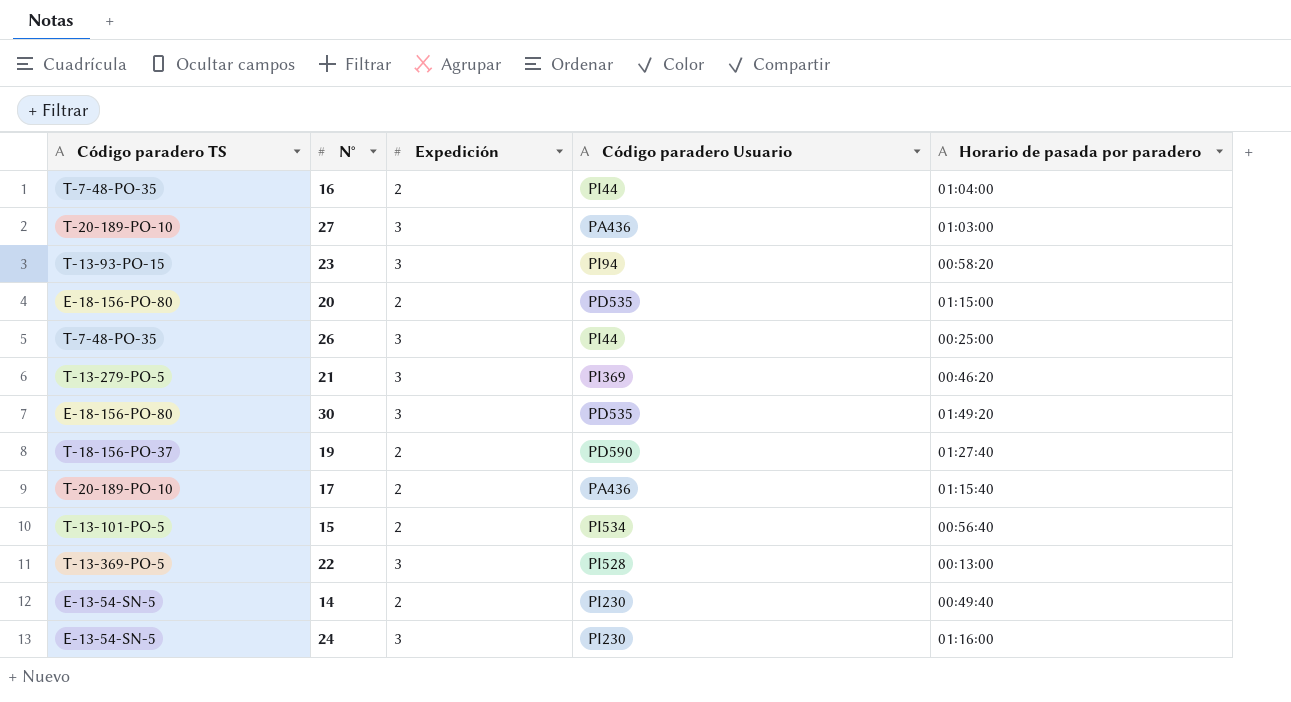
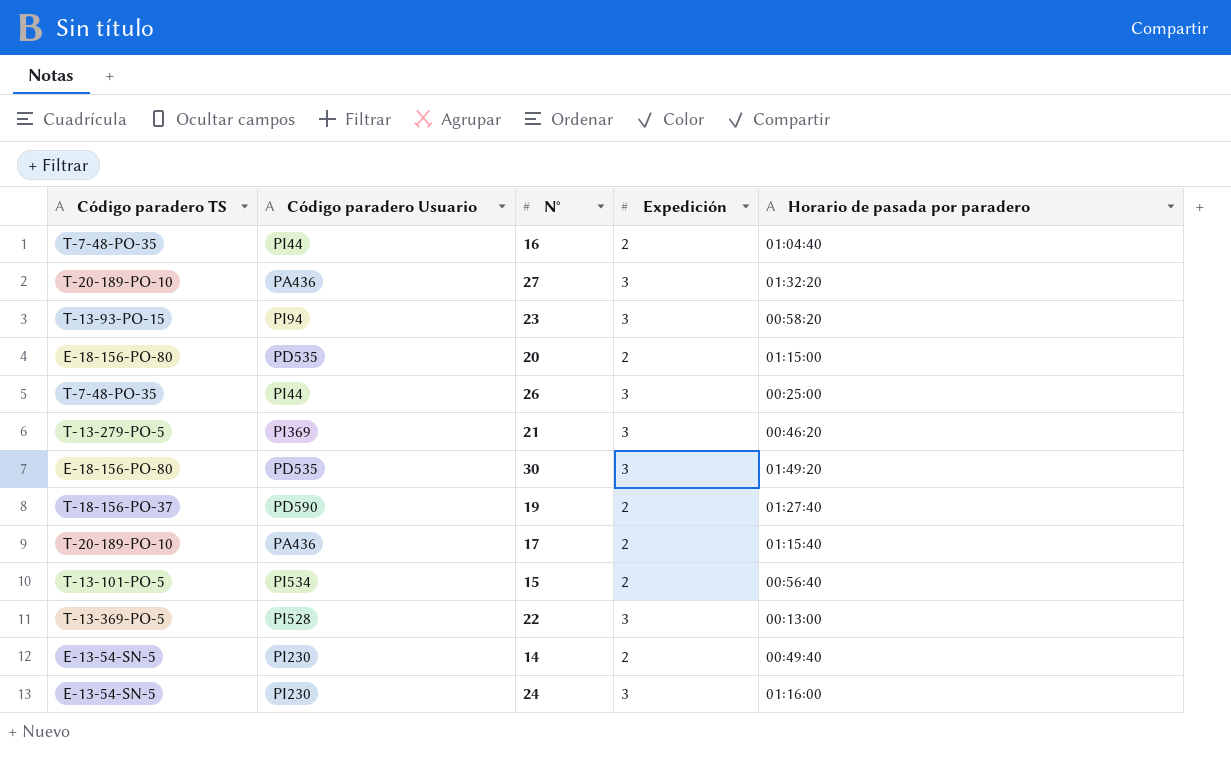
column Código paradero Usuario | position: 4 -> 2
16 | Horario de pasada por paradero: 01:04:00 -> 01:04:40
27 | Horario de pasada por paradero: 01:03:00 -> 01:32:20

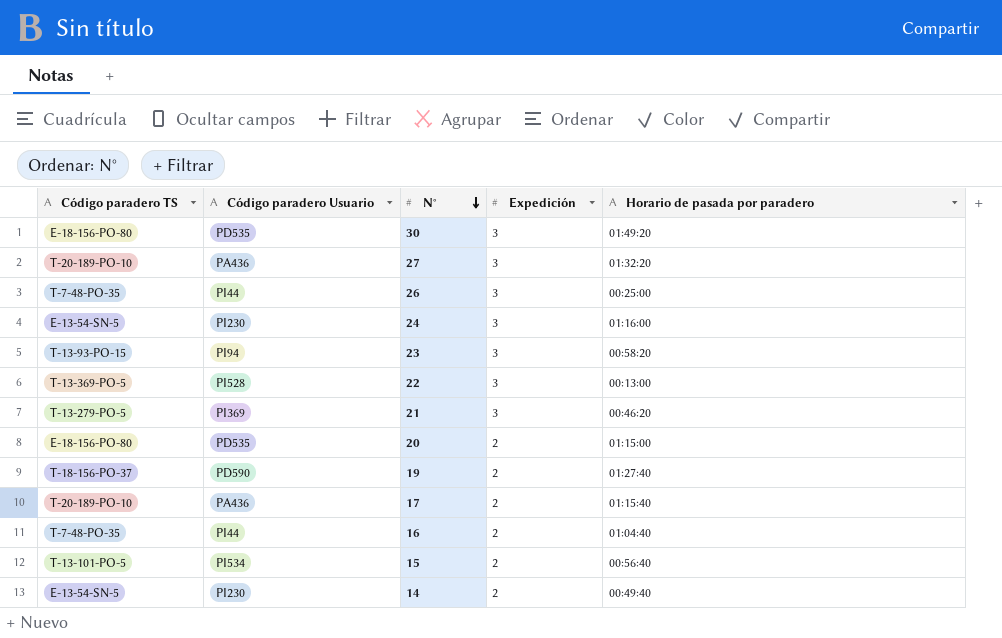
row order: none -> N° descending

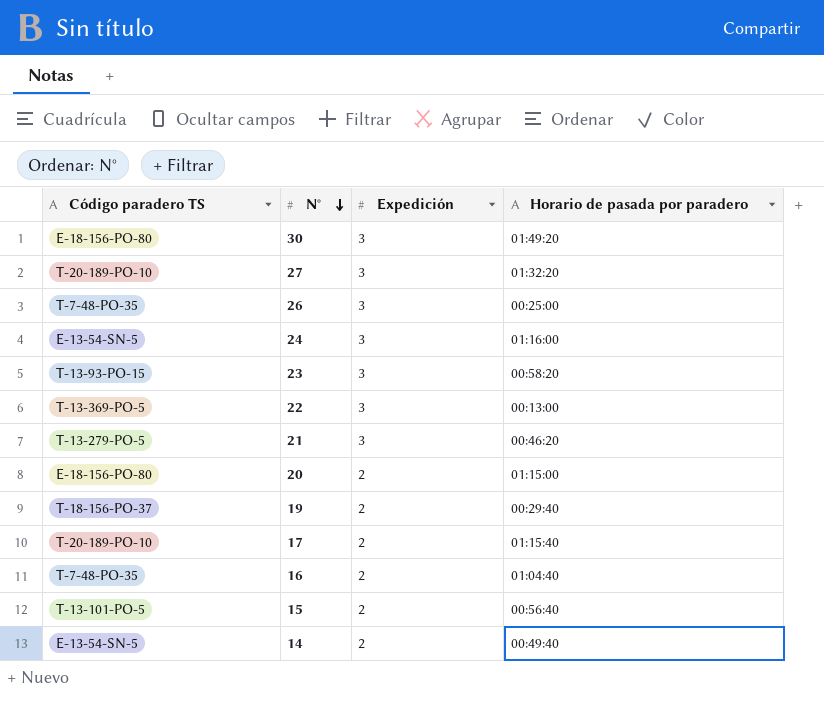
column Código paradero Usuario | position: 2 -> none
19 | Horario de pasada por paradero: 01:27:40 -> 00:29:40

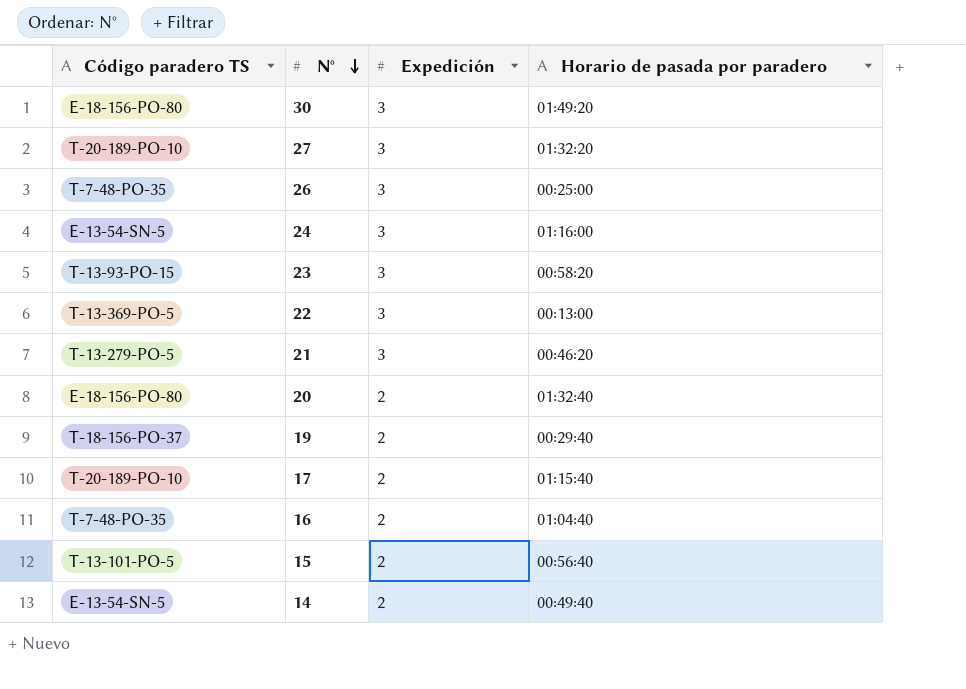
20 | Horario de pasada por paradero: 01:15:00 -> 01:32:40

